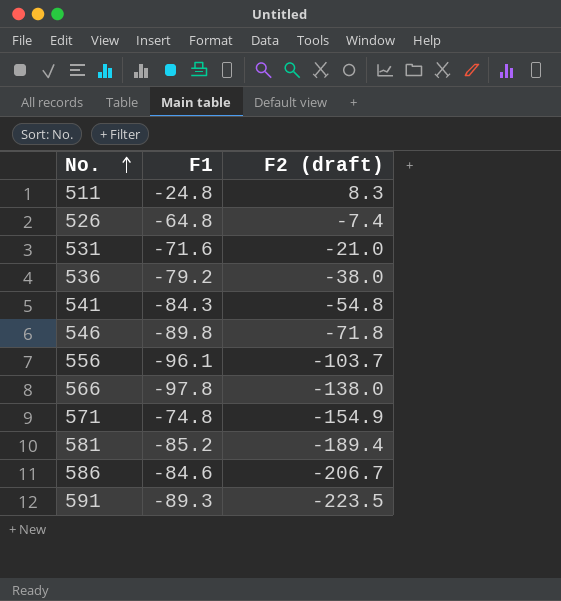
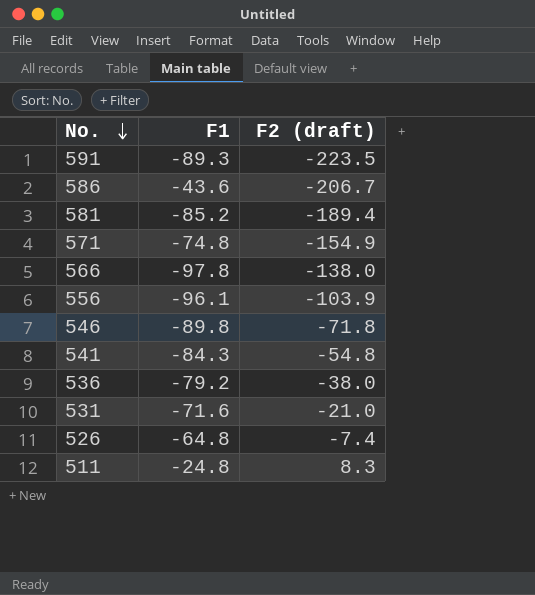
row order: No. ascending -> No. descending
586 | F1: -84.6 -> -43.6
556 | F2 (draft): -103.7 -> -103.9

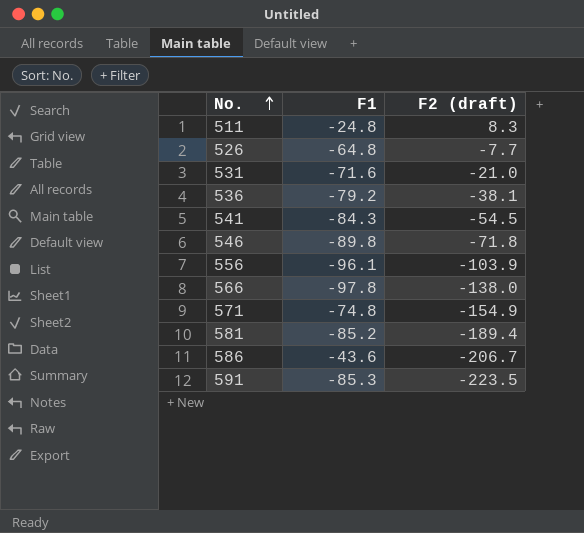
row order: No. descending -> No. ascending
526 | F2 (draft): -7.4 -> -7.7
536 | F2 (draft): -38.0 -> -38.1
541 | F2 (draft): -54.8 -> -54.5
591 | F1: -89.3 -> -85.3

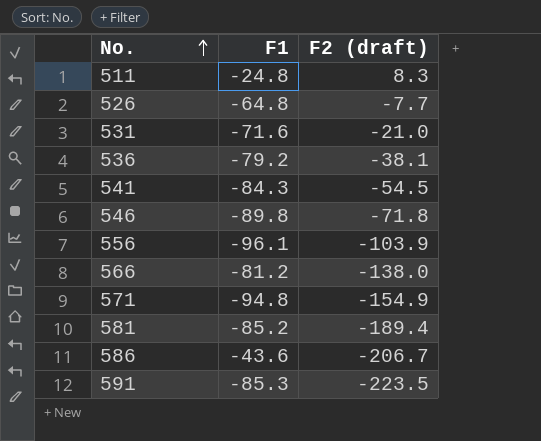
566 | F1: -97.8 -> -81.2
571 | F1: -74.8 -> -94.8

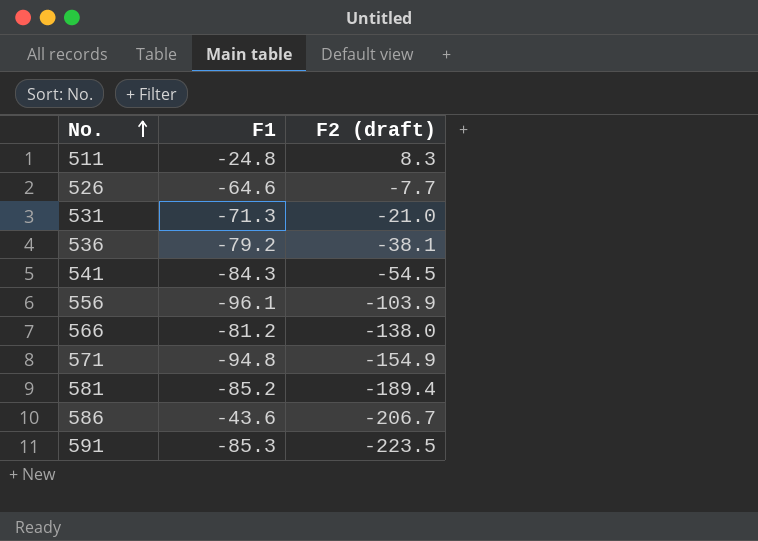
row 546: -89.8 | -71.8 -> none
526 | F1: -64.8 -> -64.6
531 | F1: -71.6 -> -71.3

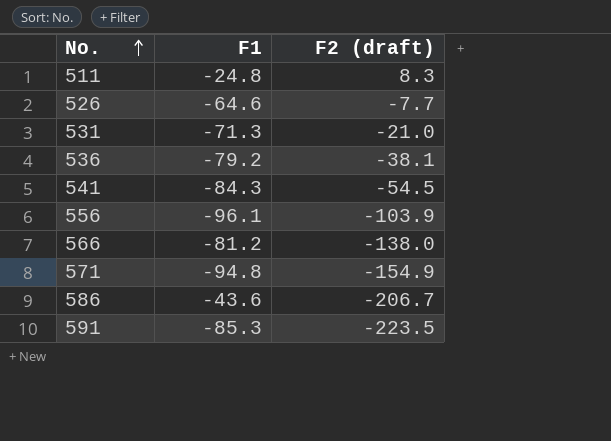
row 581: -85.2 | -189.4 -> none

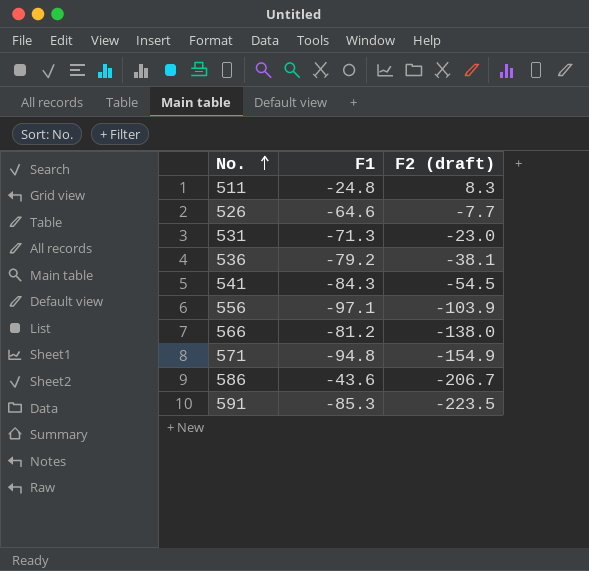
531 | F2 (draft): -21.0 -> -23.0
556 | F1: -96.1 -> -97.1

